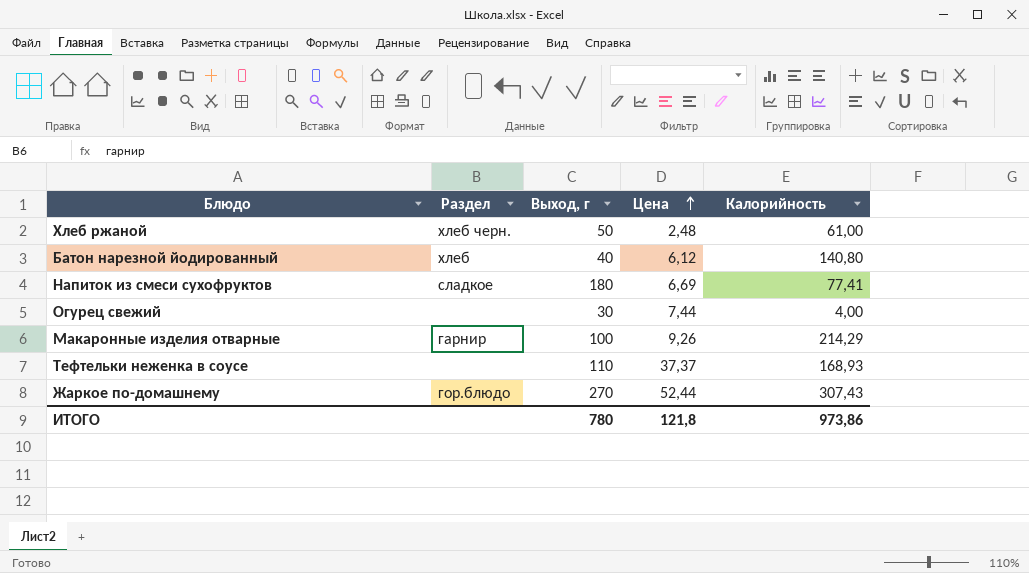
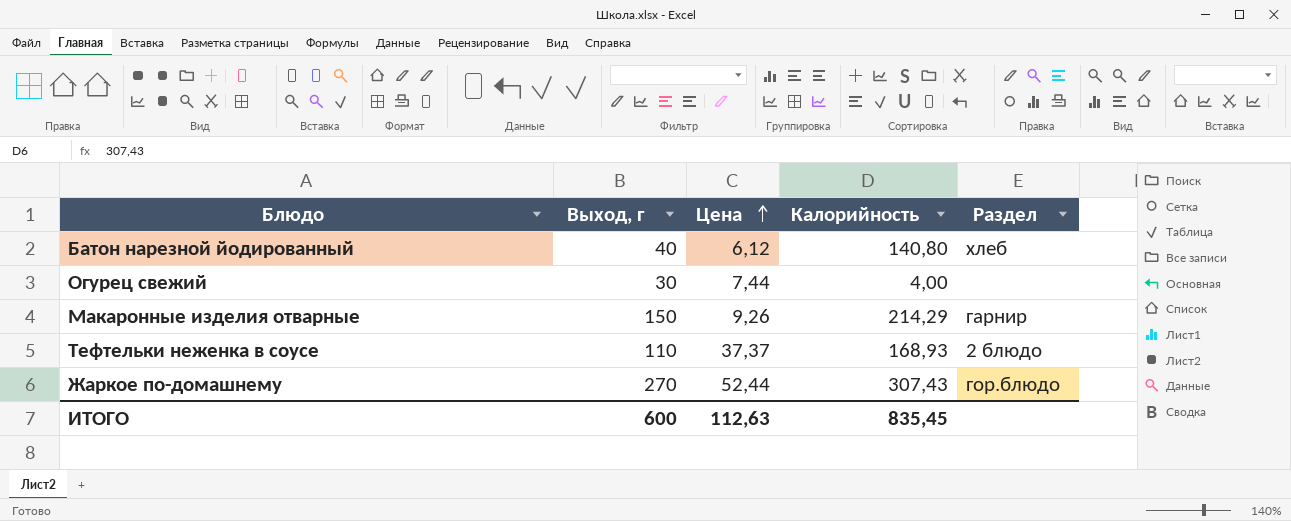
column Раздел | position: 2 -> 5
row Хлеб ржаной: хлеб черн. | 50 | 2,48 | 61,00 -> none
row Напиток из смеси сухофруктов: сладкое | 180 | 6,69 | 77,41 -> none
Макаронные изделия отварные | Выход, г: 100 -> 150
Тефтельки неженка в соусе | Раздел: none -> 2 блюдо
ИТОГО | Выход, г: 780 -> 600
ИТОГО | Цена: 121,8 -> 112,63
ИТОГО | Калорийность: 973,86 -> 835,45

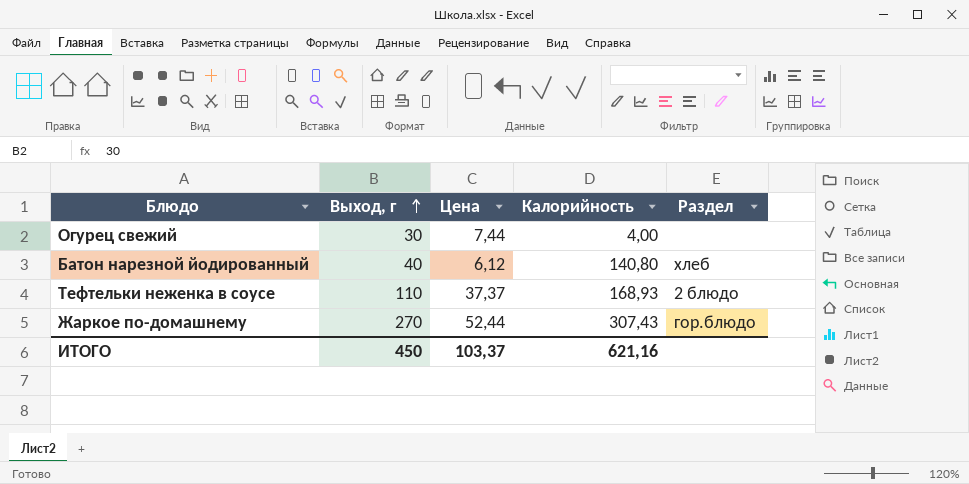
row order: Цена ascending -> Выход, г ascending
row Макаронные изделия отварные: 150 | 9,26 | 214,29 | гарнир -> none
ИТОГО | Выход, г: 600 -> 450
ИТОГО | Цена: 112,63 -> 103,37
ИТОГО | Калорийность: 835,45 -> 621,16

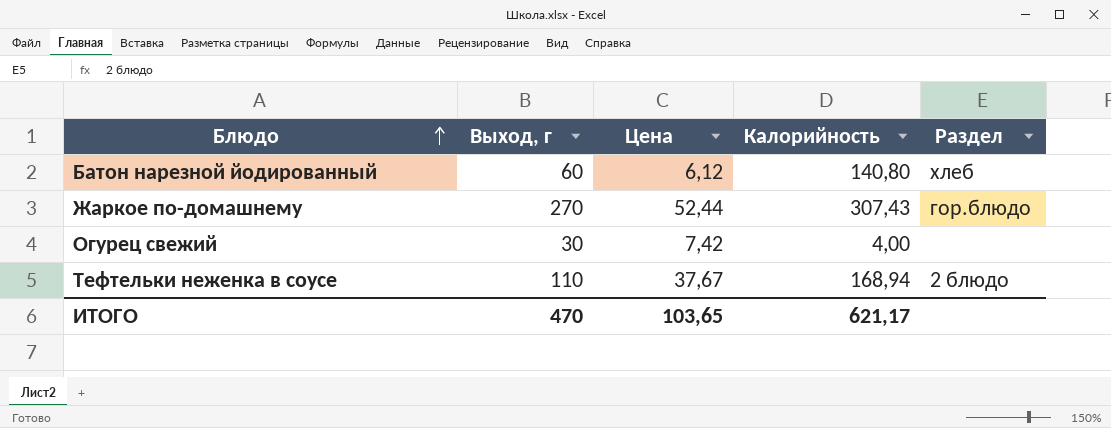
row order: Выход, г ascending -> Блюдо ascending
Батон нарезной йодированный | Выход, г: 40 -> 60
Огурец свежий | Цена: 7,44 -> 7,42
Тефтельки неженка в соусе | Цена: 37,37 -> 37,67
Тефтельки неженка в соусе | Калорийность: 168,93 -> 168,94
ИТОГО | Выход, г: 450 -> 470
ИТОГО | Цена: 103,37 -> 103,65
ИТОГО | Калорийность: 621,16 -> 621,17

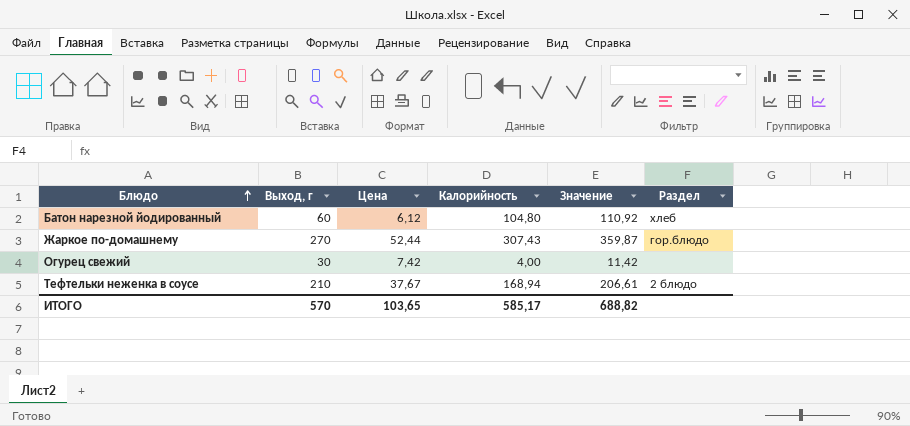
column Значение | formula: none -> [Цена] + [Калорийность]
Батон нарезной йодированный | Калорийность: 140,80 -> 104,80
Тефтельки неженка в соусе | Выход, г: 110 -> 210
ИТОГО | Выход, г: 470 -> 570
ИТОГО | Калорийность: 621,17 -> 585,17

